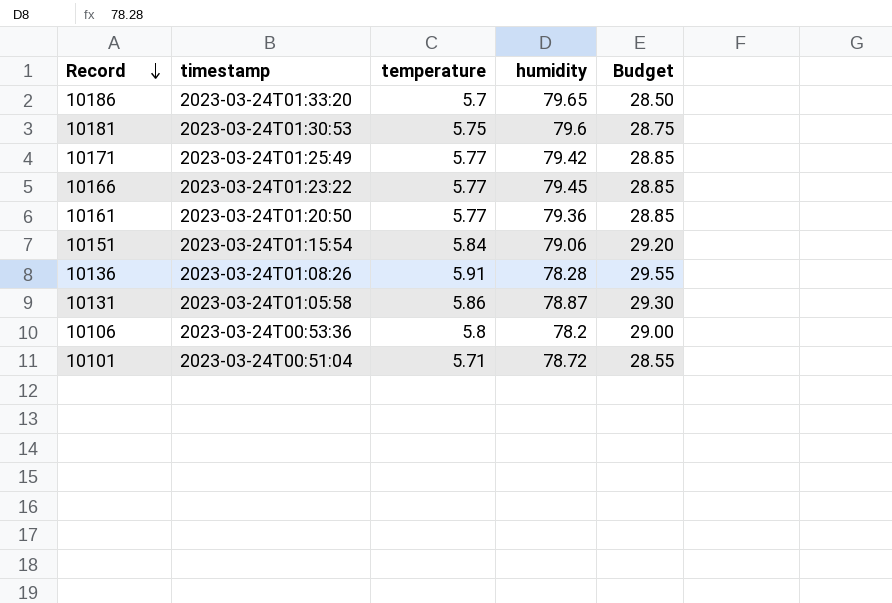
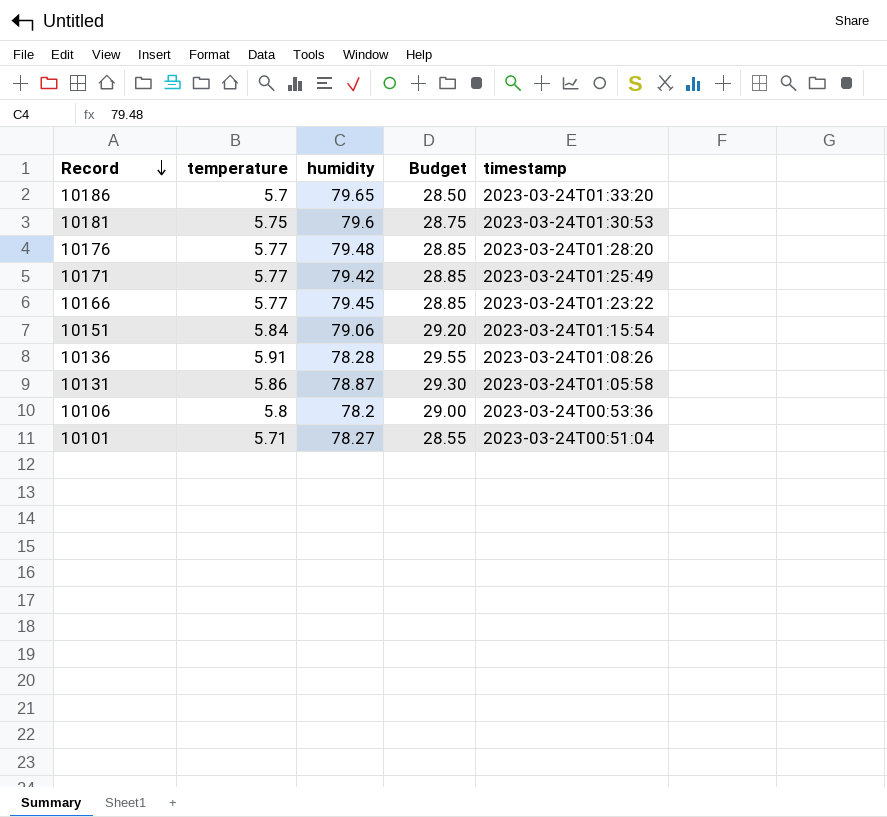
column timestamp | position: 2 -> 5
row 10161: 2023-03-24T01:20:50 | 5.77 | 79.36 | 28.85 -> none
row 10176: none -> 5.77 | 79.48 | 28.85 | 2023-03-24T01:28:20
10101 | humidity: 78.72 -> 78.27

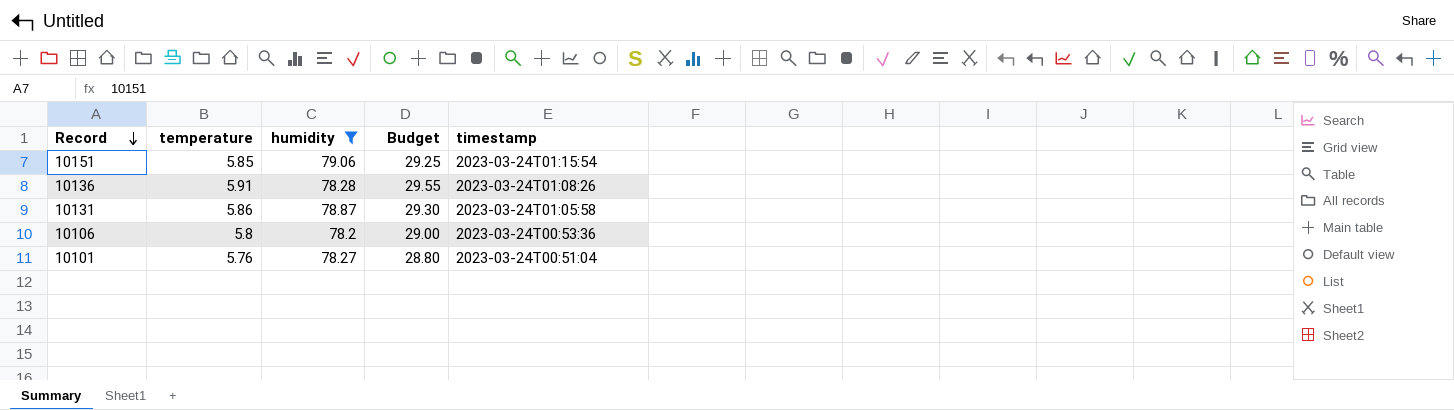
filter: none -> humidity <= 79.06
10151 | temperature: 5.84 -> 5.85
10151 | Budget: 29.20 -> 29.25
10101 | temperature: 5.71 -> 5.76
10101 | Budget: 28.55 -> 28.80

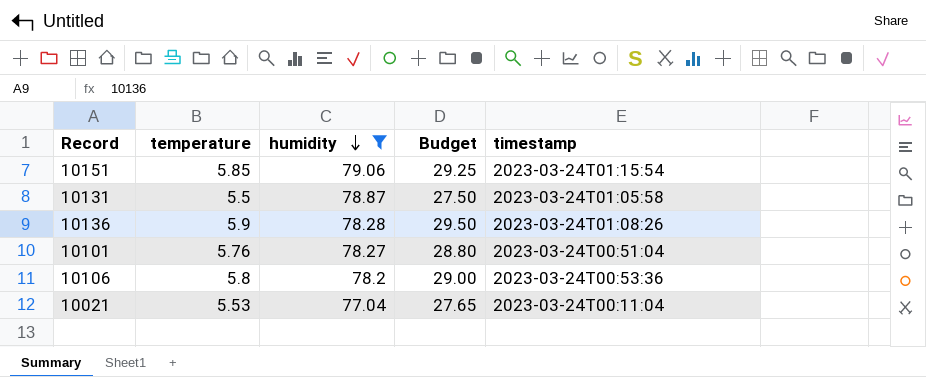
row order: Record descending -> humidity descending
10131 | temperature: 5.86 -> 5.5
10131 | Budget: 29.30 -> 27.50
10136 | temperature: 5.91 -> 5.9
10136 | Budget: 29.55 -> 29.50
row 10021: none -> 5.53 | 77.04 | 27.65 | 2023-03-24T00:11:04

